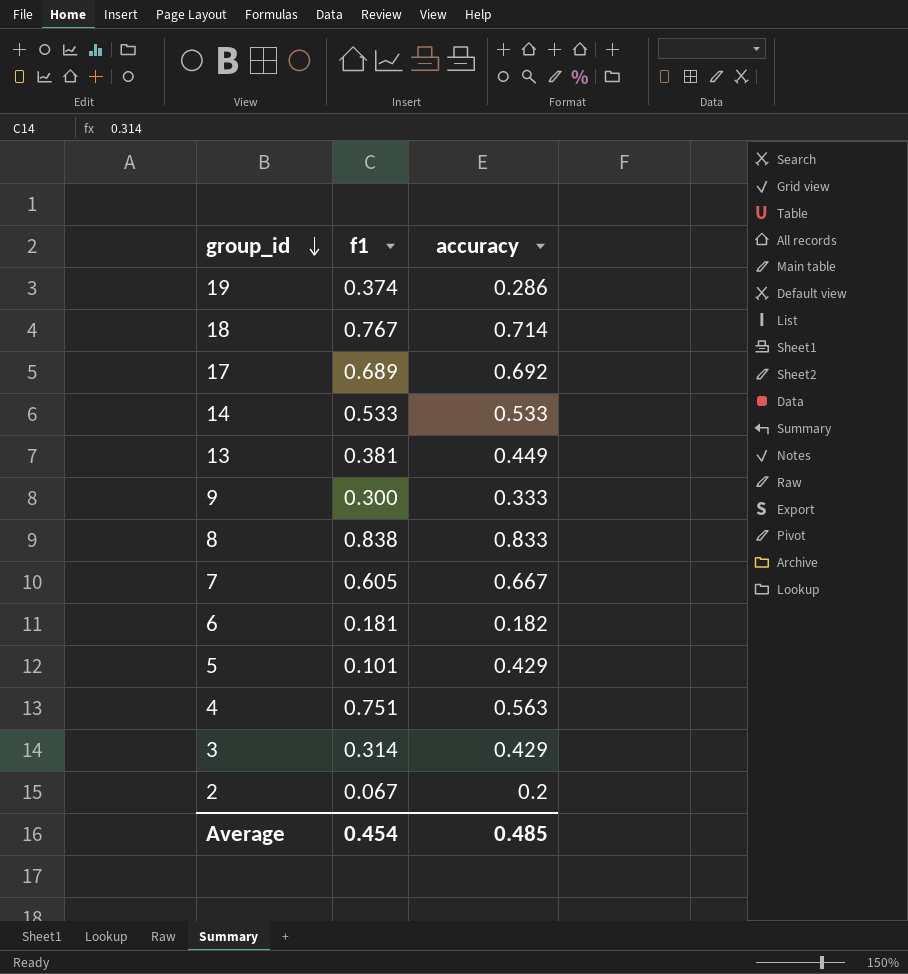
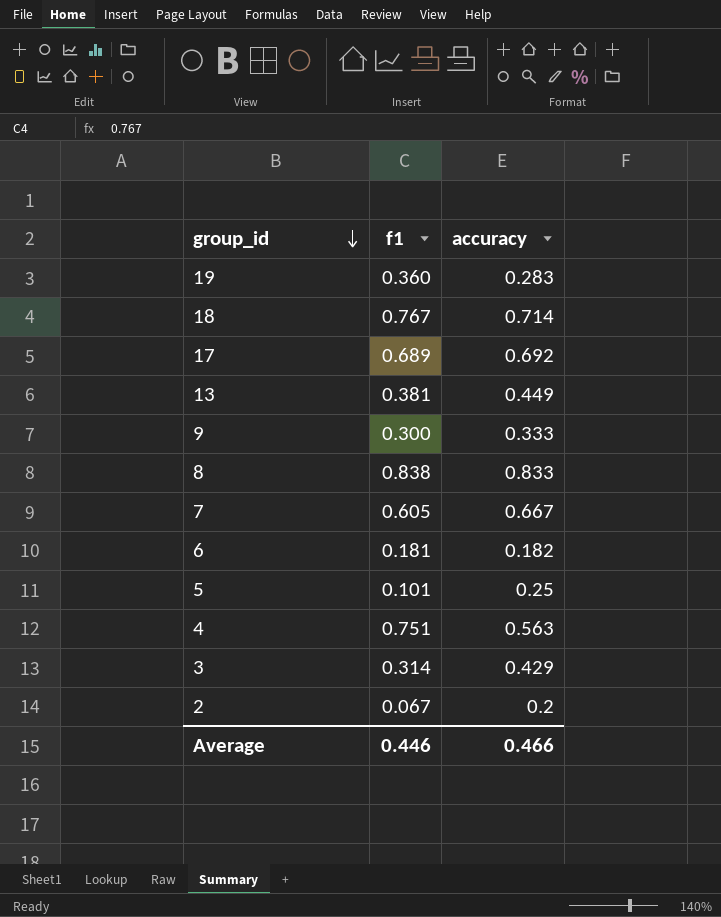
row 14: 0.533 | 0.533 -> none
19 | f1: 0.374 -> 0.360
19 | accuracy: 0.286 -> 0.283
5 | accuracy: 0.429 -> 0.25
Average | f1: 0.454 -> 0.446
Average | accuracy: 0.485 -> 0.466

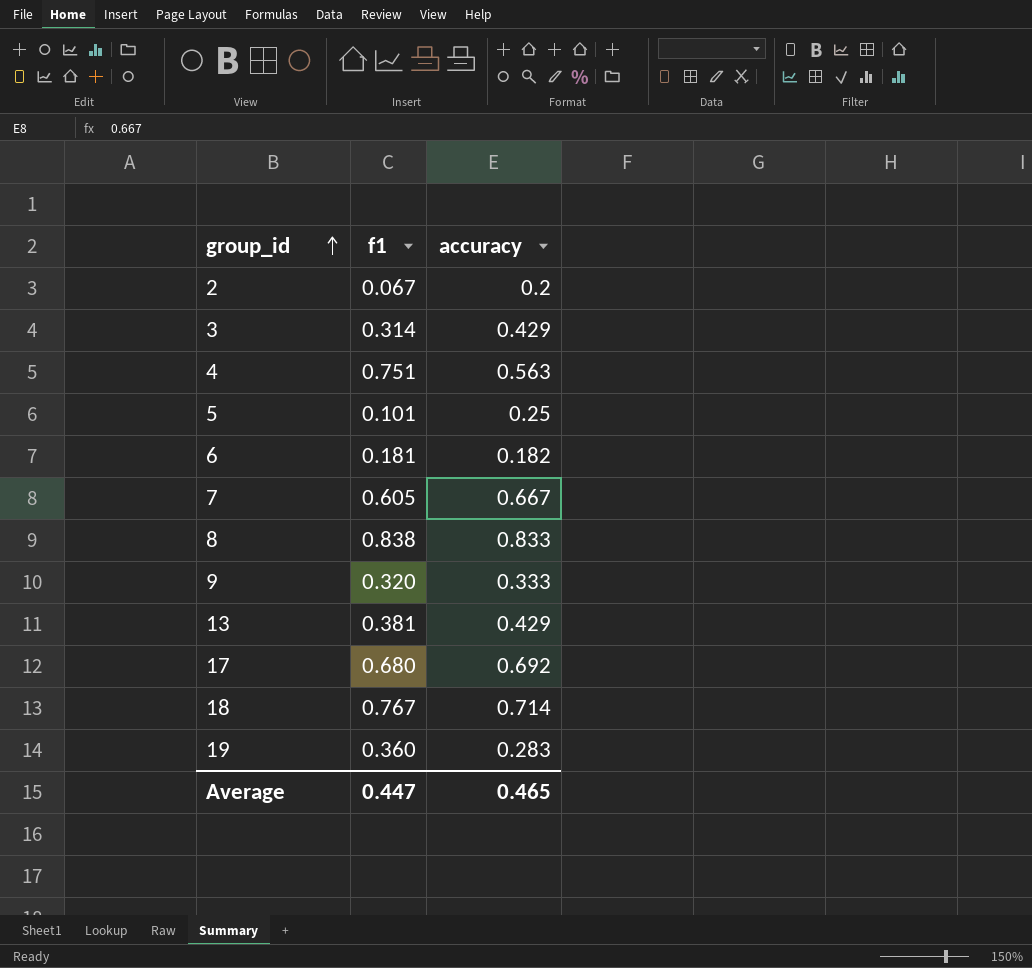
row order: group_id descending -> group_id ascending
9 | f1: 0.300 -> 0.320
13 | accuracy: 0.449 -> 0.429
17 | f1: 0.689 -> 0.680
Average | f1: 0.446 -> 0.447
Average | accuracy: 0.466 -> 0.465

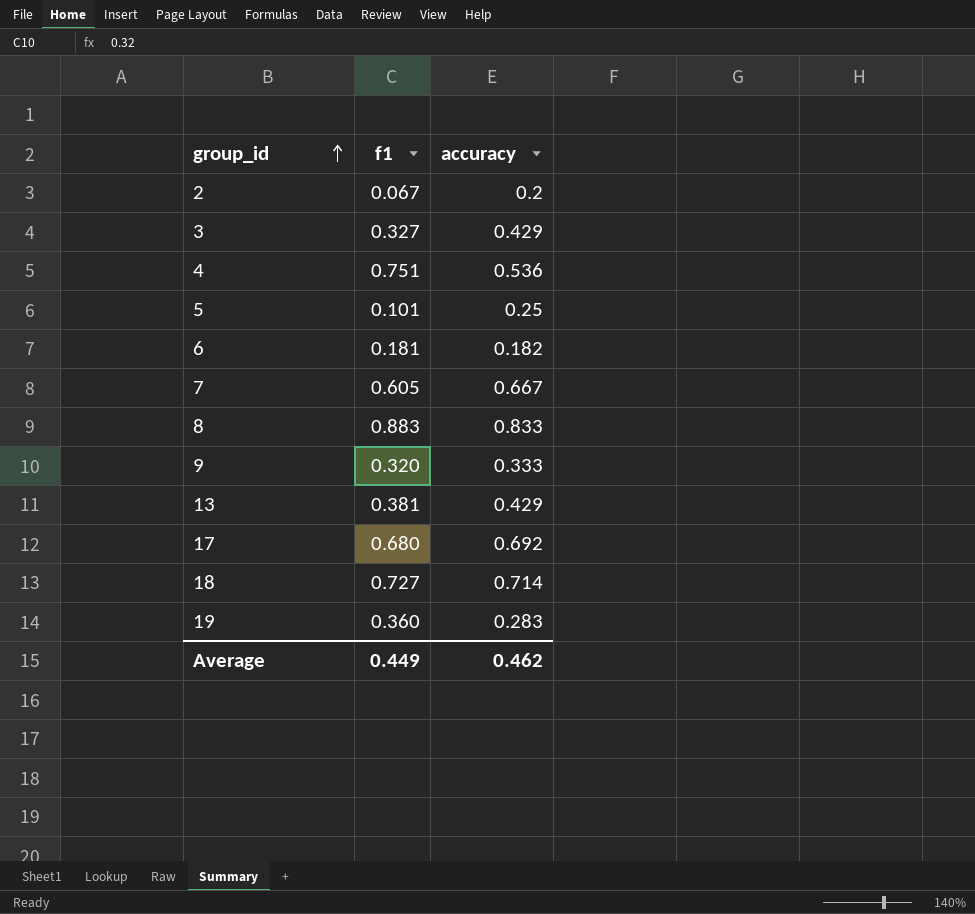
3 | f1: 0.314 -> 0.327
4 | accuracy: 0.563 -> 0.536
8 | f1: 0.838 -> 0.883
18 | f1: 0.767 -> 0.727
Average | f1: 0.447 -> 0.449
Average | accuracy: 0.465 -> 0.462

